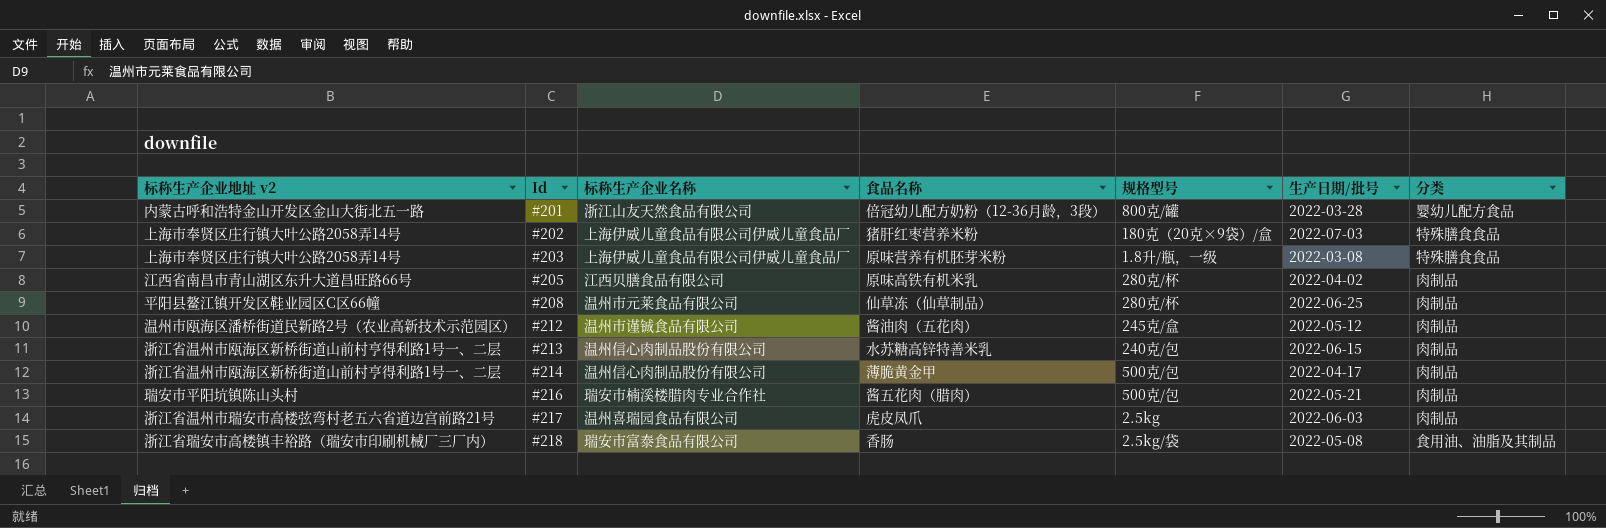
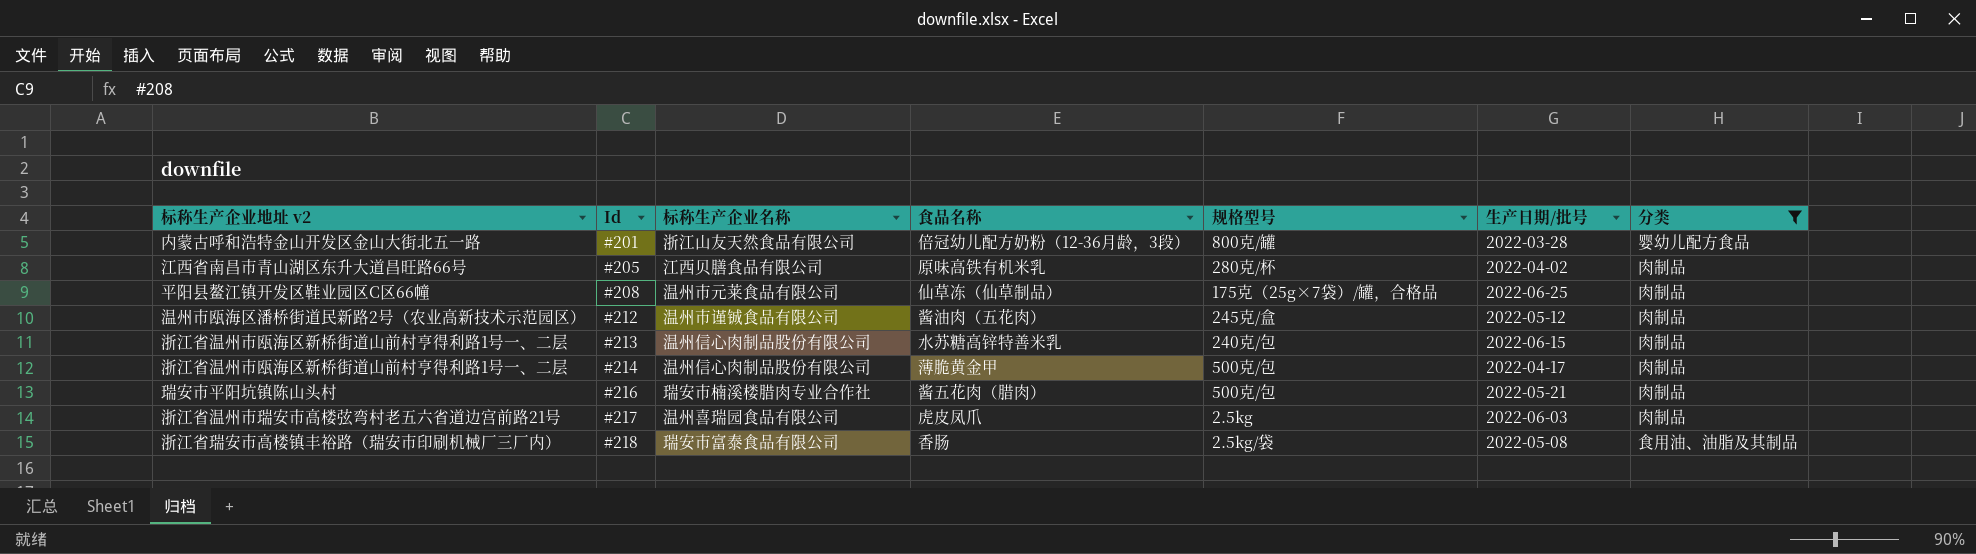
filter: none -> 分类 != 特殊膳食食品
#208 | 规格型号: 280克/杯 -> 175克（25g×7袋）/罐，合格品

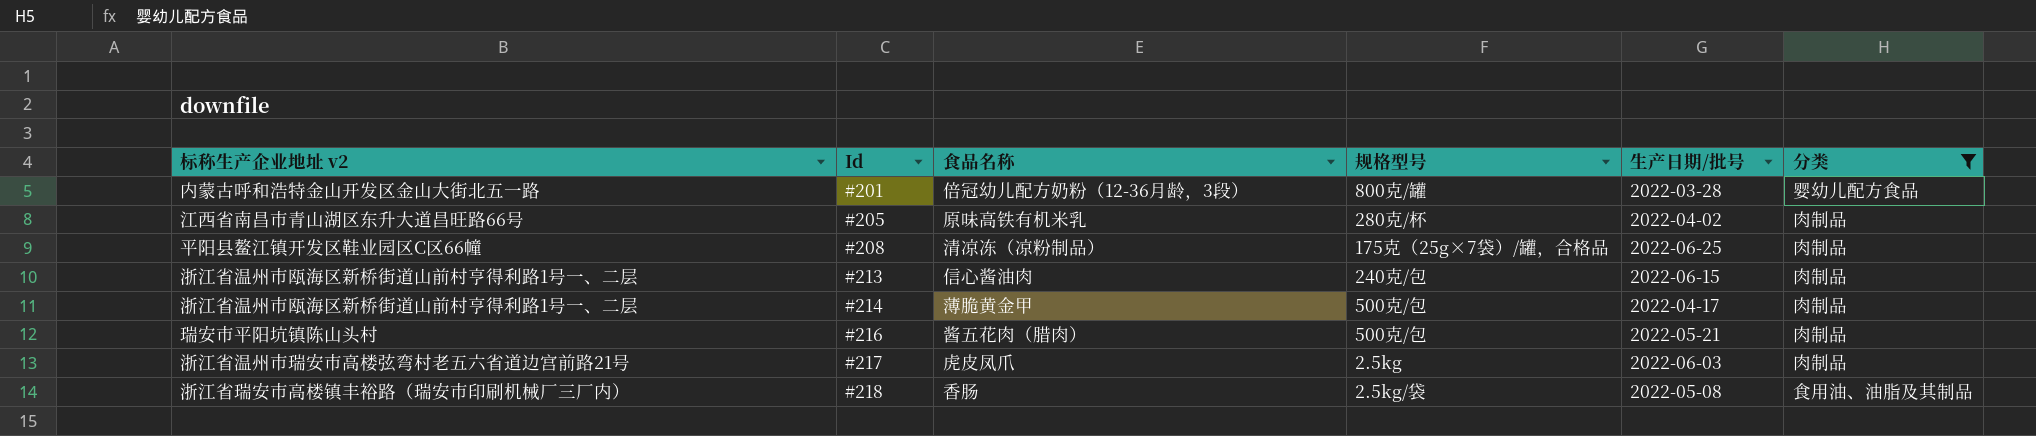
column 标称生产企业名称 | position: 3 -> none
row #212: 温州市瓯海区潘桥街道民新路2号（农业高新技术示范园区） | 温州市谨铖食品有限公司 | 酱油肉（五花肉） | 245克/盒 | 2022-05-12 | 肉制品 -> none
#208 | 食品名称: 仙草冻（仙草制品） -> 清凉冻（凉粉制品）
#213 | 食品名称: 水苏糖高锌特善米乳 -> 信心酱油肉

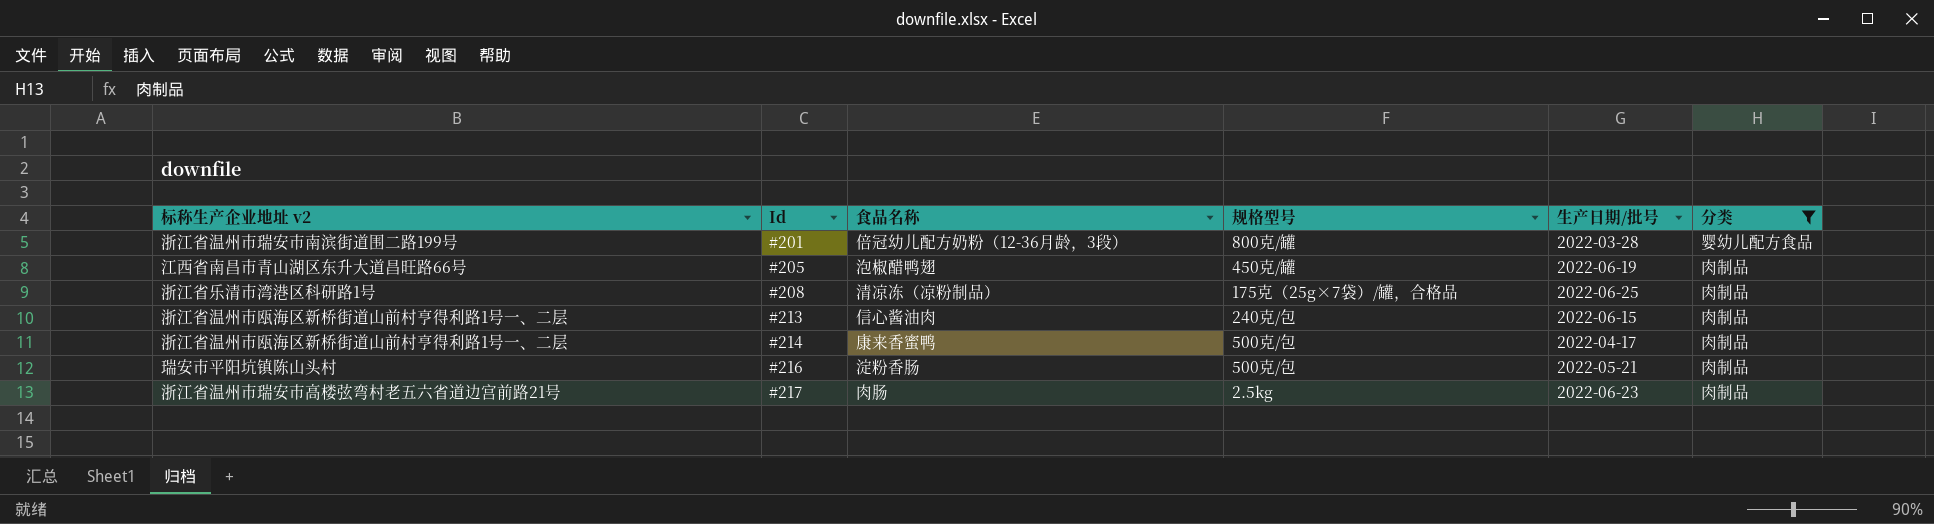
row #218: 浙江省瑞安市高楼镇丰裕路（瑞安市印刷机械厂三厂内） | 香肠 | 2.5kg/袋 | 2022-05-08 | 食用油、油脂及其制品 -> none
#201 | 标称生产企业地址 v2: 内蒙古呼和浩特金山开发区金山大街北五一路 -> 浙江省温州市瑞安市南滨街道围二路199号
#205 | 食品名称: 原味高铁有机米乳 -> 泡椒醋鸭翅
#205 | 规格型号: 280克/杯 -> 450克/罐
#205 | 生产日期/批号: 2022-04-02 -> 2022-06-19
#208 | 标称生产企业地址 v2: 平阳县鳌江镇开发区鞋业园区C区66幢 -> 浙江省乐清市湾港区科研路1号
#214 | 食品名称: 薄脆黄金甲 -> 康来香蜜鸭
#216 | 食品名称: 酱五花肉（腊肉） -> 淀粉香肠
#217 | 食品名称: 虎皮凤爪 -> 肉肠
#217 | 生产日期/批号: 2022-06-03 -> 2022-06-23

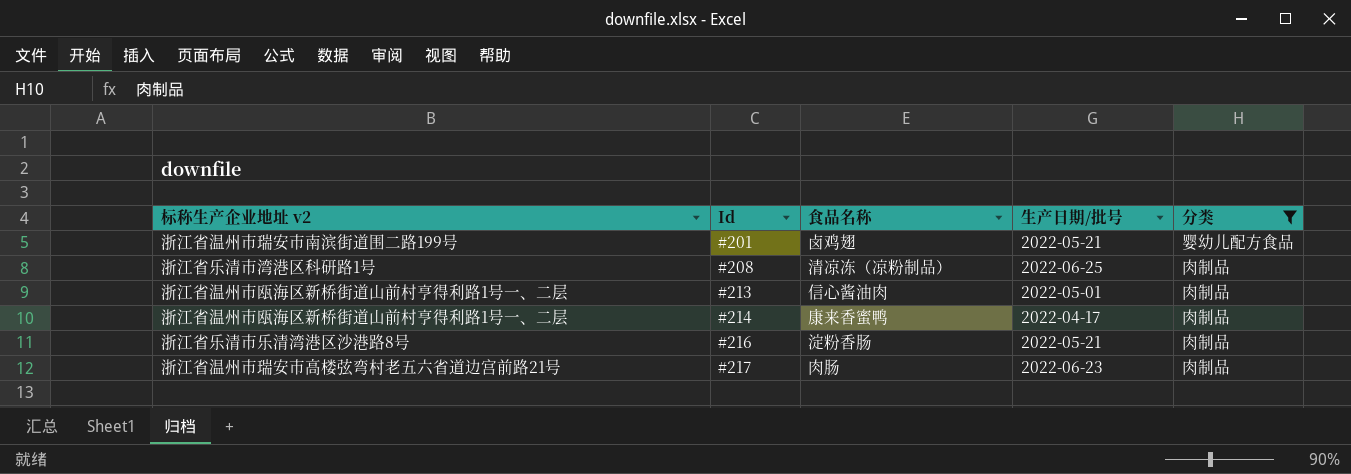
column 规格型号 | position: 4 -> none
row #205: 江西省南昌市青山湖区东升大道昌旺路66号 | 泡椒醋鸭翅 | 450克/罐 | 2022-06-19 | 肉制品 -> none
#201 | 食品名称: 倍冠幼儿配方奶粉（12-36月龄，3段） -> 卤鸡翅
#201 | 生产日期/批号: 2022-03-28 -> 2022-05-21
#213 | 生产日期/批号: 2022-06-15 -> 2022-05-01
#216 | 标称生产企业地址 v2: 瑞安市平阳坑镇陈山头村 -> 浙江省乐清市乐清湾港区沙港路8号

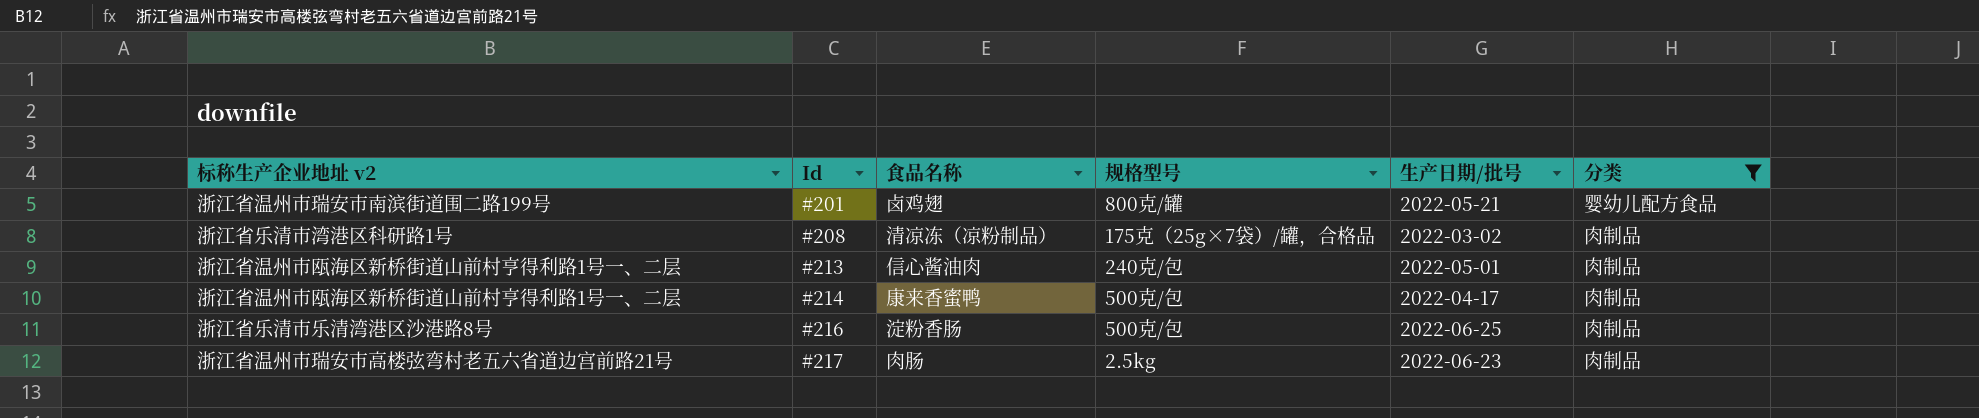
column 规格型号 | position: none -> 4
#208 | 生产日期/批号: 2022-06-25 -> 2022-03-02
#216 | 生产日期/批号: 2022-05-21 -> 2022-06-25

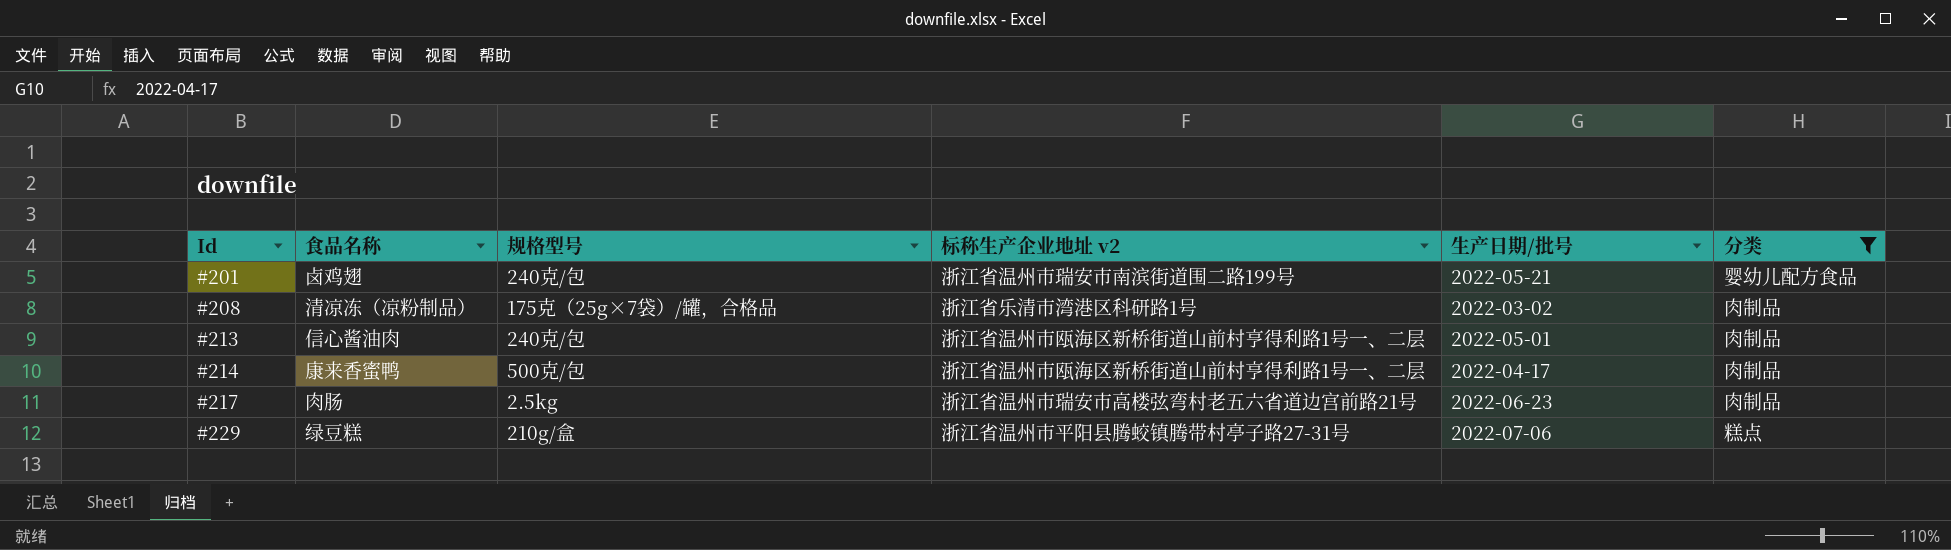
column 标称生产企业地址 v2 | position: 1 -> 4
row #216: 浙江省乐清市乐清湾港区沙港路8号 | 淀粉香肠 | 500克/包 | 2022-06-25 | 肉制品 -> none
#201 | 规格型号: 800克/罐 -> 240克/包
row #229: none -> 绿豆糕 | 210g/盒 | 浙江省温州市平阳县腾蛟镇腾带村亭子路27-31号 | 2022-07-06 | 糕点

